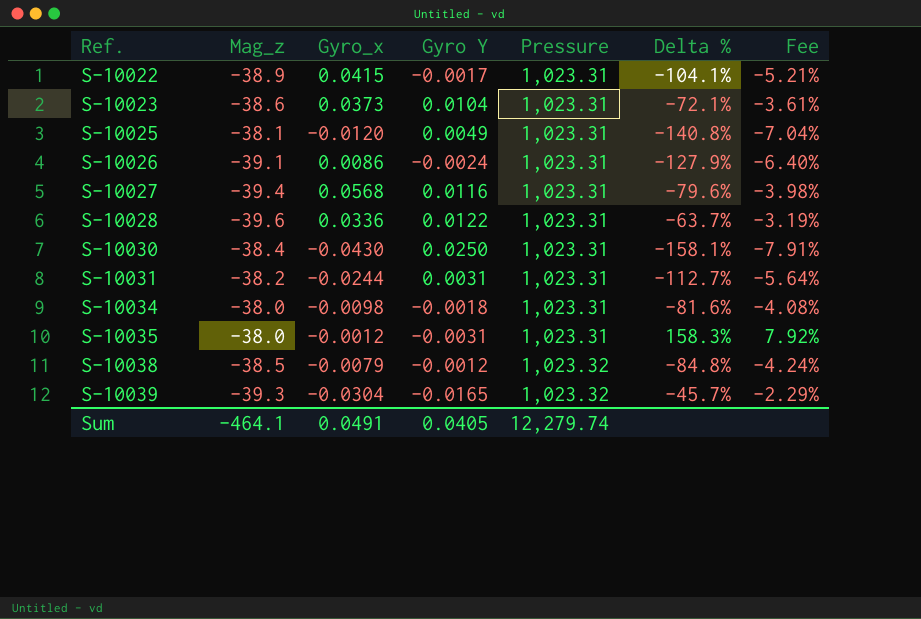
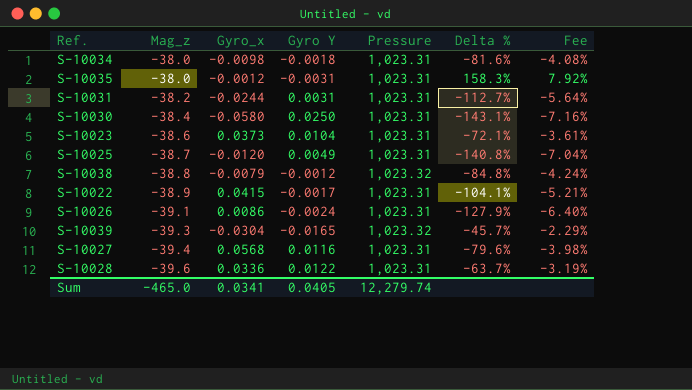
row order: Ref. ascending -> Mag_z descending
S-10030 | Gyro_x: -0.0430 -> -0.0580
S-10030 | Delta %: -158.1% -> -143.1%
S-10030 | Fee: -7.91% -> -7.16%
S-10025 | Mag_z: -38.1 -> -38.7
S-10038 | Mag_z: -38.5 -> -38.8
Sum | Mag_z: -464.1 -> -465.0
Sum | Gyro_x: 0.0491 -> 0.0341

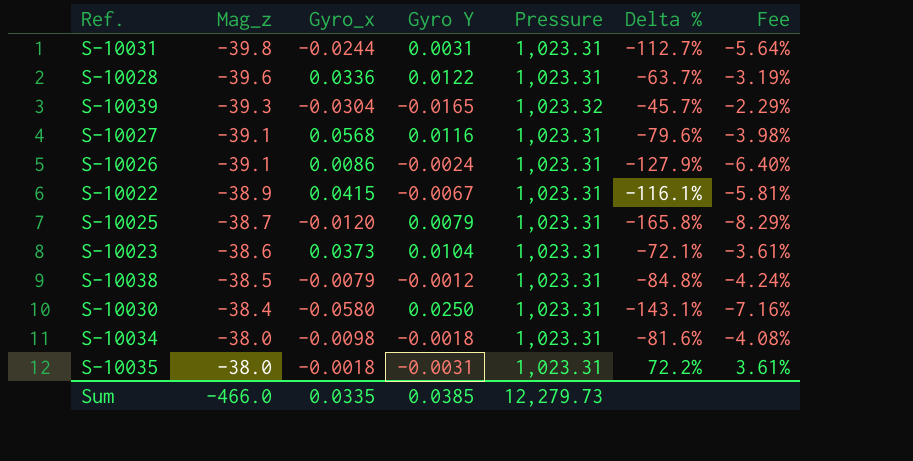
row order: Mag_z descending -> Mag_z ascending
S-10031 | Mag_z: -38.2 -> -39.8
S-10027 | Mag_z: -39.4 -> -39.1
S-10022 | Gyro Y: -0.0017 -> -0.0067
S-10022 | Delta %: -104.1% -> -116.1%
S-10022 | Fee: -5.21% -> -5.81%
S-10025 | Gyro Y: 0.0049 -> 0.0079
S-10025 | Delta %: -140.8% -> -165.8%
S-10025 | Fee: -7.04% -> -8.29%
S-10038 | Mag_z: -38.8 -> -38.5
S-10038 | Pressure: 1,023.32 -> 1,023.31
S-10035 | Gyro_x: -0.0012 -> -0.0018
S-10035 | Delta %: 158.3% -> 72.2%
S-10035 | Fee: 7.92% -> 3.61%
Sum | Mag_z: -465.0 -> -466.0
Sum | Gyro_x: 0.0341 -> 0.0335
Sum | Gyro Y: 0.0405 -> 0.0385
Sum | Pressure: 12,279.74 -> 12,279.73

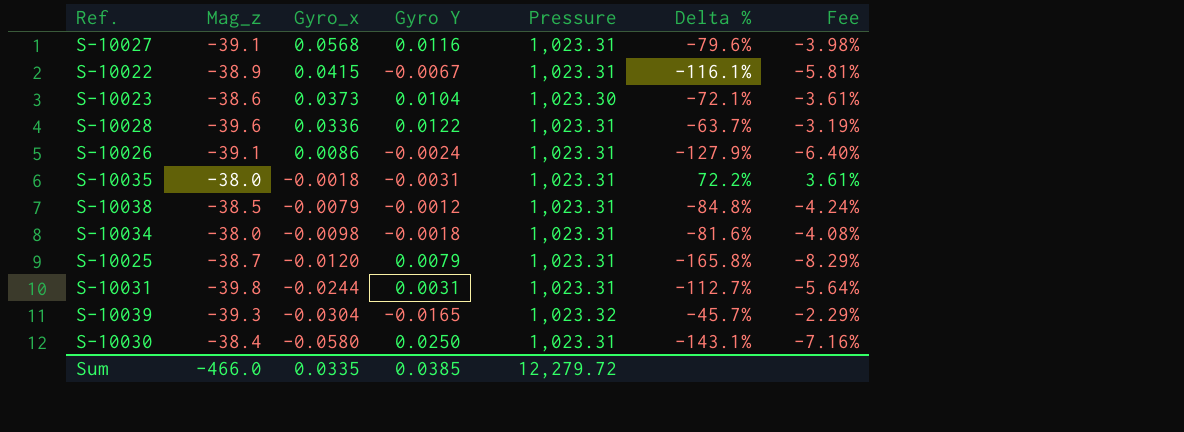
row order: Mag_z ascending -> Gyro_x descending
S-10023 | Pressure: 1,023.31 -> 1,023.30
Sum | Pressure: 12,279.73 -> 12,279.72

